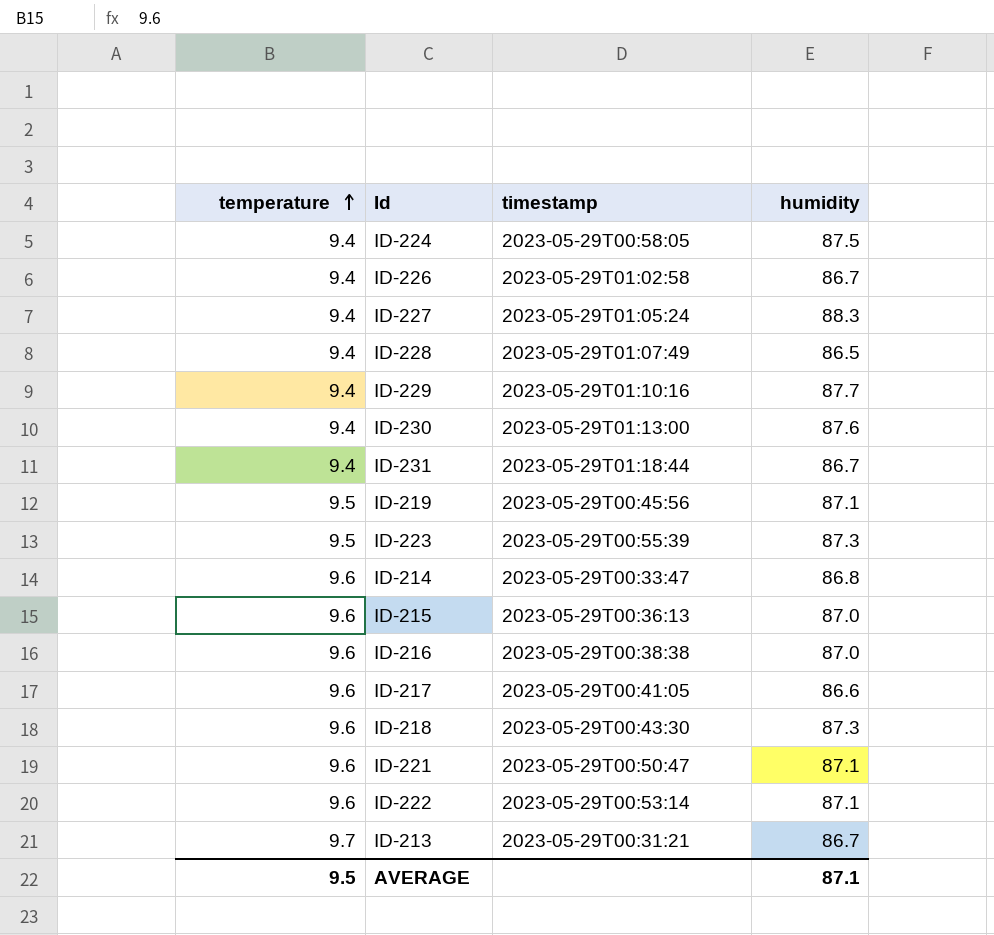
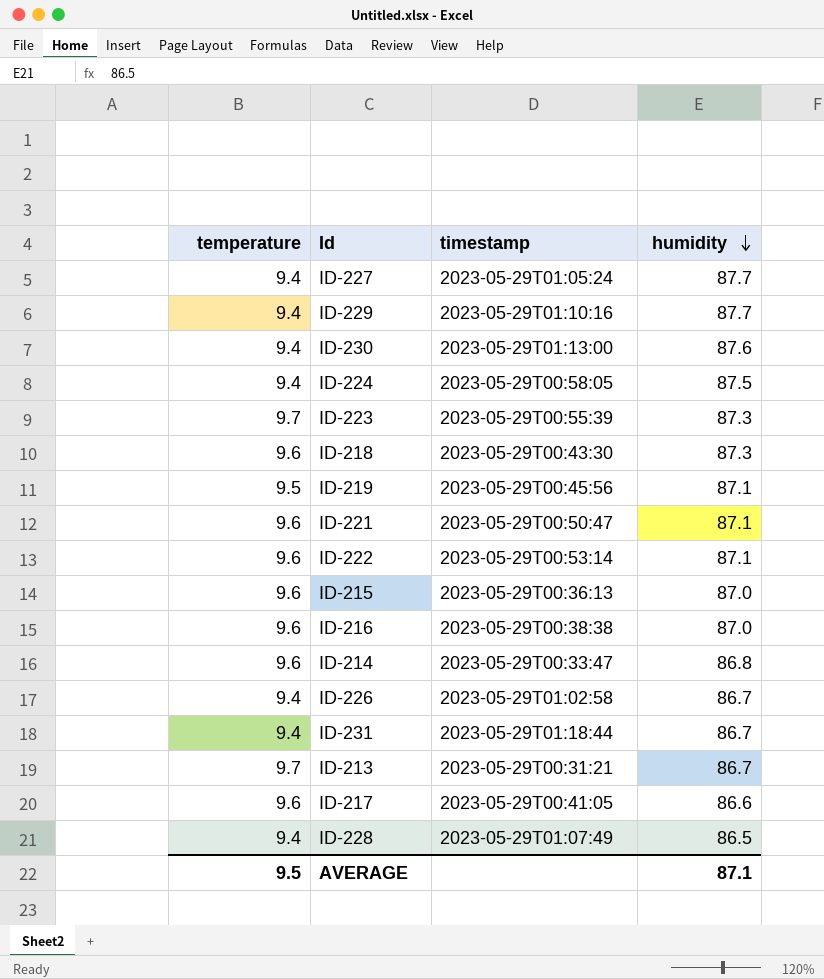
row order: temperature ascending -> humidity descending
ID-227 | humidity: 88.3 -> 87.7
ID-223 | temperature: 9.5 -> 9.7

